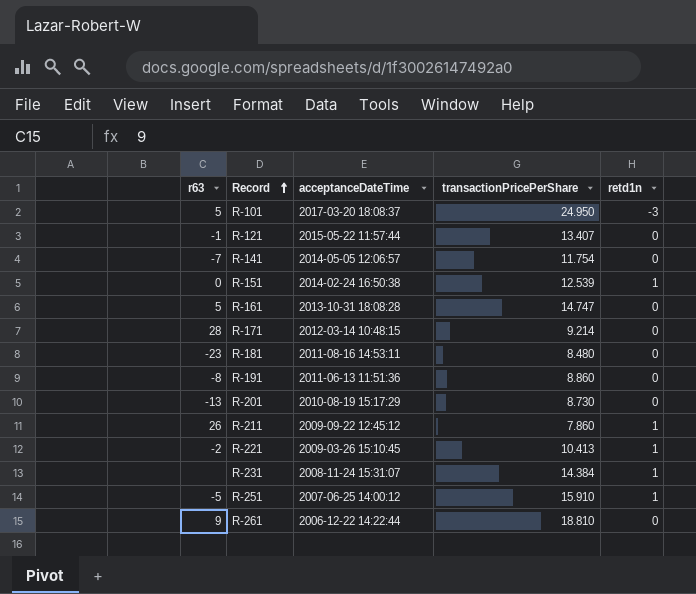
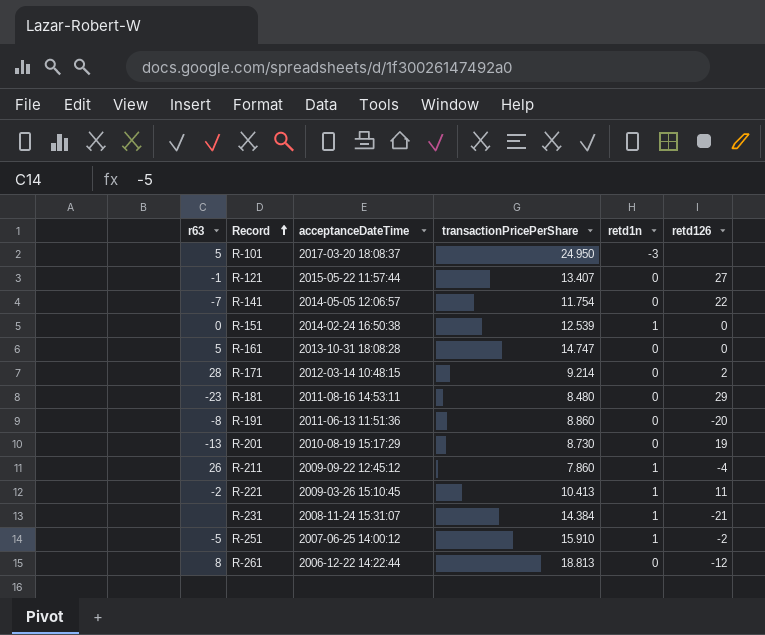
column retd126 | position: none -> 6
R-261 | r63: 9 -> 8
R-261 | transactionPricePerShare: 18.810 -> 18.813

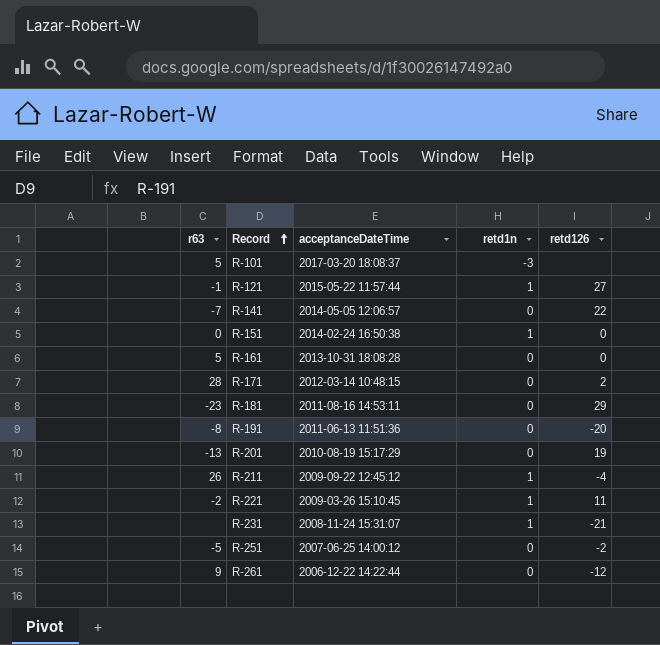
column transactionPricePerShare | position: 4 -> none
R-121 | retd1n: 0 -> 1
R-251 | retd1n: 1 -> 0
R-261 | r63: 8 -> 9

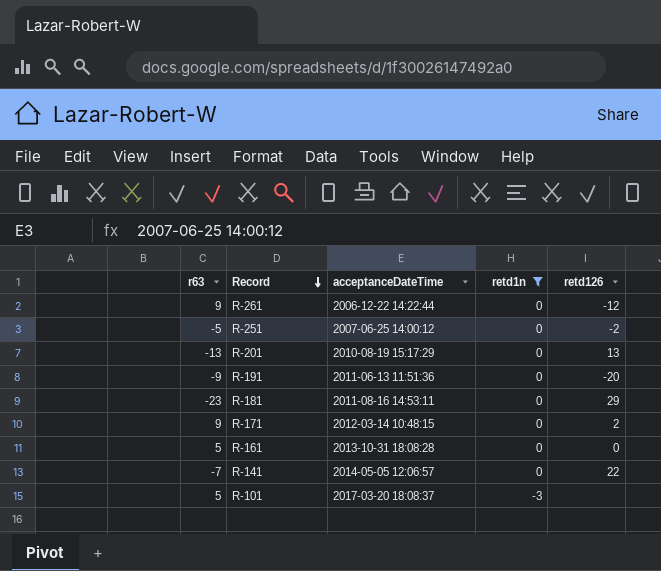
filter: none -> retd1n != 1
row order: Record ascending -> Record descending
R-201 | retd126: 19 -> 13
R-191 | r63: -8 -> -9
R-171 | r63: 28 -> 9

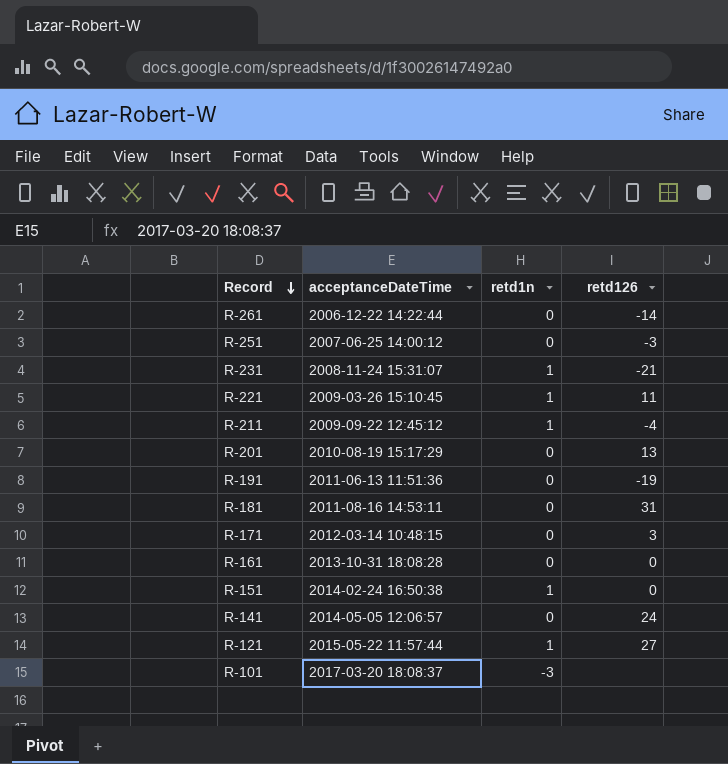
filter: retd1n != 1 -> none
column r63 | position: 1 -> none
R-261 | retd126: -12 -> -14
R-251 | retd126: -2 -> -3
R-191 | retd126: -20 -> -19
R-181 | retd126: 29 -> 31
R-171 | retd126: 2 -> 3
R-141 | retd126: 22 -> 24

